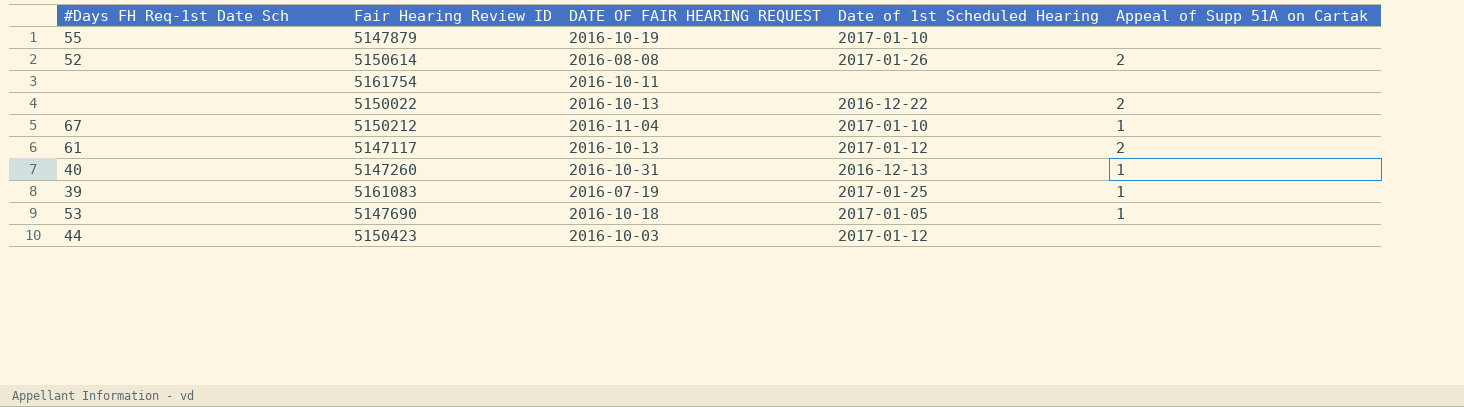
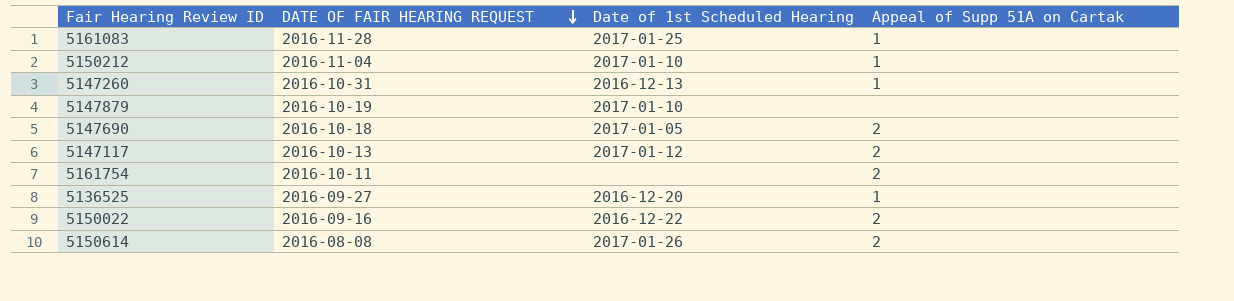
row order: none -> DATE OF FAIR HEARING REQUEST descending
column #Days FH Req-1st Date Sch | position: 1 -> none
row 5150423: 44 | 2016-10-03 | 2017-01-12 | none -> none
5161083 | DATE OF FAIR HEARING REQUEST: 2016-07-19 -> 2016-11-28
5147690 | Appeal of Supp 51A on Cartak: 1 -> 2
5161754 | Appeal of Supp 51A on Cartak: none -> 2
row 5136525: none -> 2016-09-27 | 2016-12-20 | 1
5150022 | DATE OF FAIR HEARING REQUEST: 2016-10-13 -> 2016-09-16

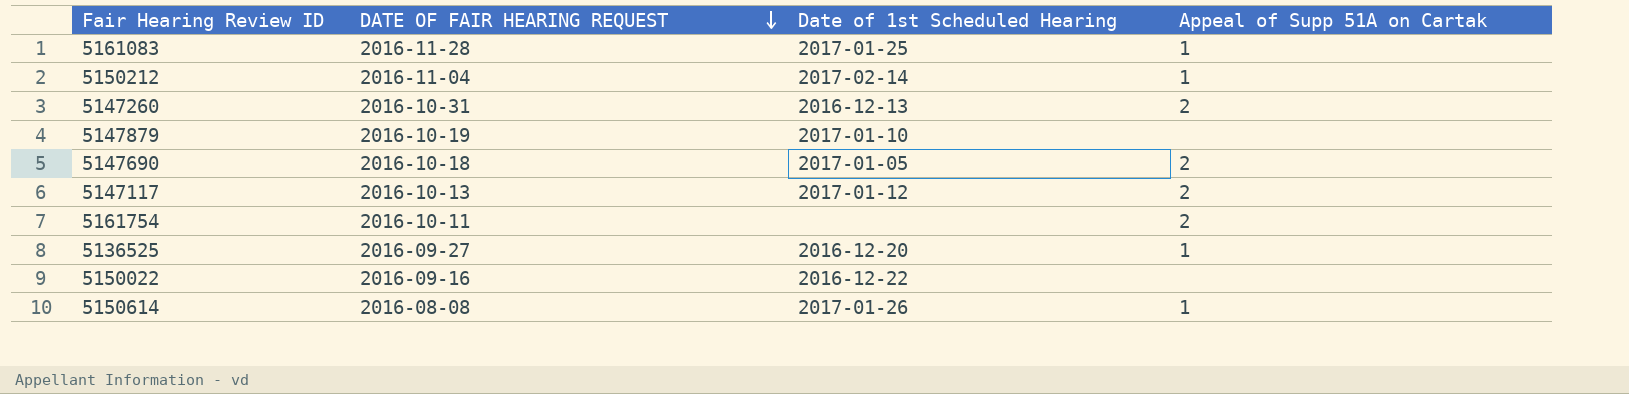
5150212 | Date of 1st Scheduled Hearing: 2017-01-10 -> 2017-02-14
5147260 | Appeal of Supp 51A on Cartak: 1 -> 2
5150022 | Appeal of Supp 51A on Cartak: 2 -> none
5150614 | Appeal of Supp 51A on Cartak: 2 -> 1

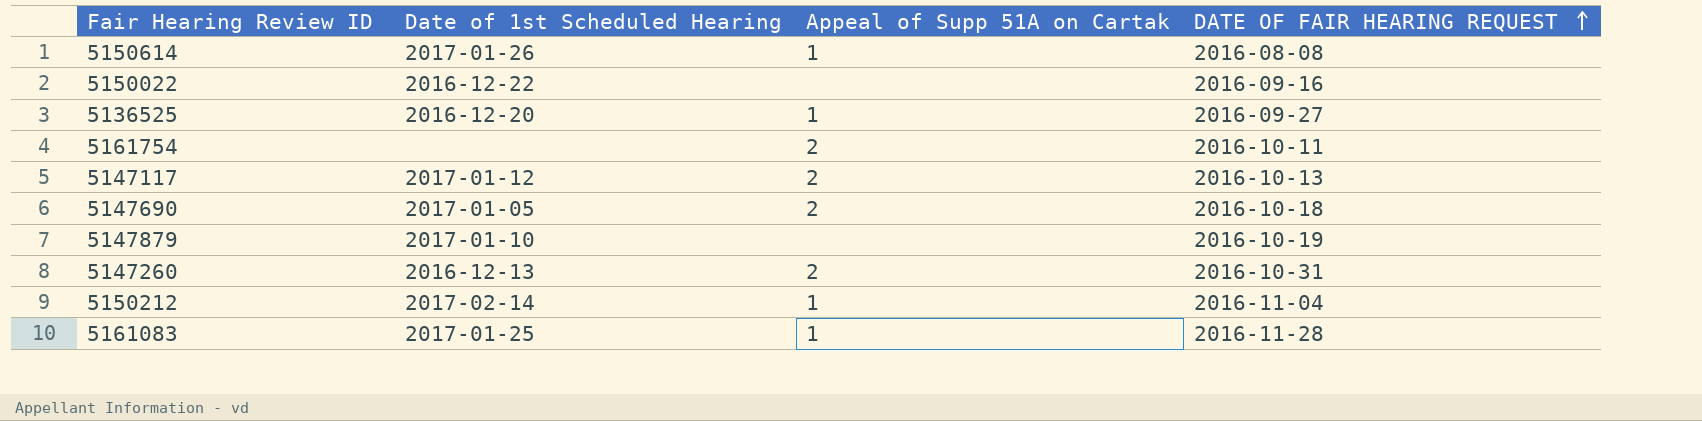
row order: DATE OF FAIR HEARING REQUEST descending -> DATE OF FAIR HEARING REQUEST ascending
column DATE OF FAIR HEARING REQUEST | position: 2 -> 4

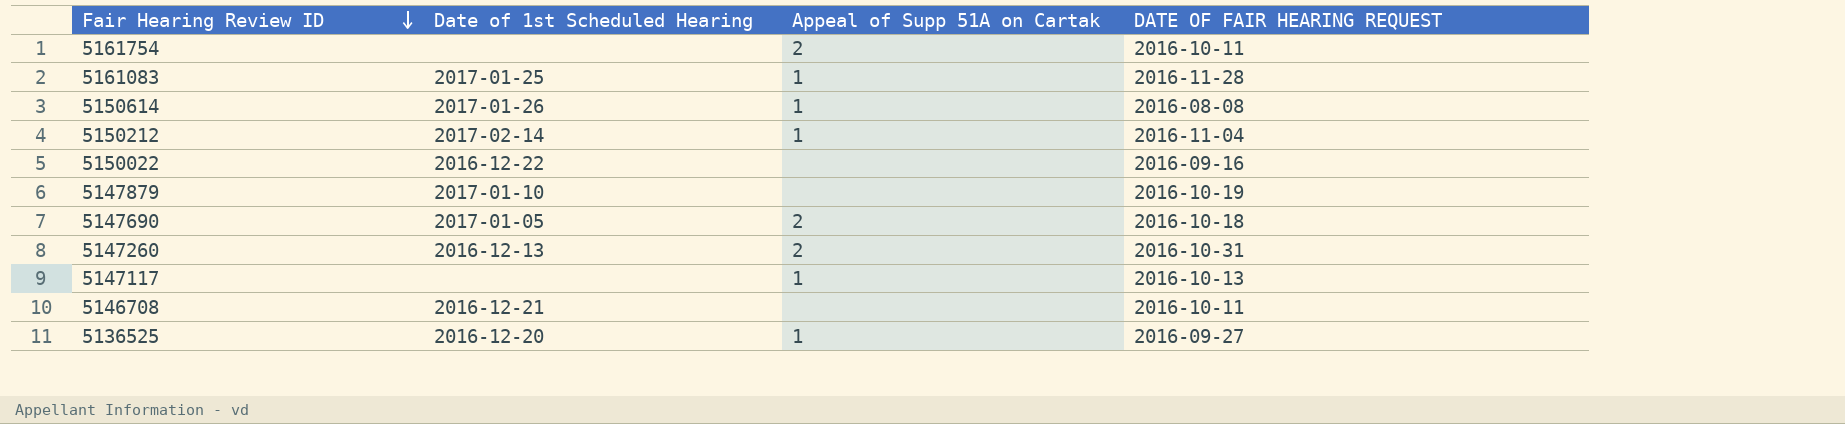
row order: DATE OF FAIR HEARING REQUEST ascending -> Fair Hearing Review ID descending
5147117 | Date of 1st Scheduled Hearing: 2017-01-12 -> none
5147117 | Appeal of Supp 51A on Cartak: 2 -> 1
row 5146708: none -> 2016-12-21 | none | 2016-10-11

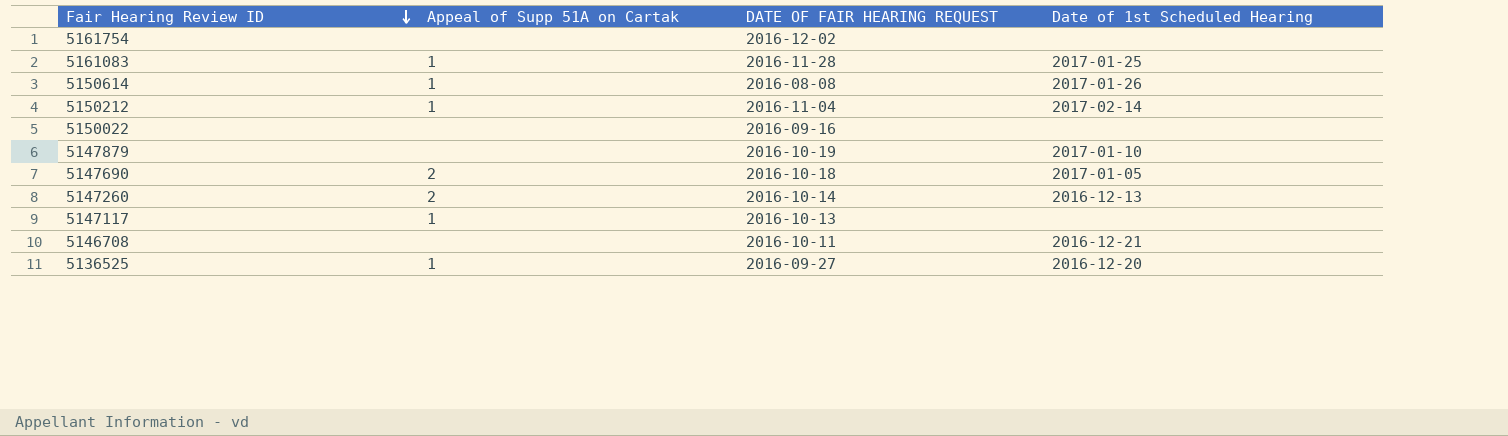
column Date of 1st Scheduled Hearing | position: 2 -> 4
5161754 | Appeal of Supp 51A on Cartak: 2 -> none
5161754 | DATE OF FAIR HEARING REQUEST: 2016-10-11 -> 2016-12-02
5150022 | Date of 1st Scheduled Hearing: 2016-12-22 -> none
5147260 | DATE OF FAIR HEARING REQUEST: 2016-10-31 -> 2016-10-14

